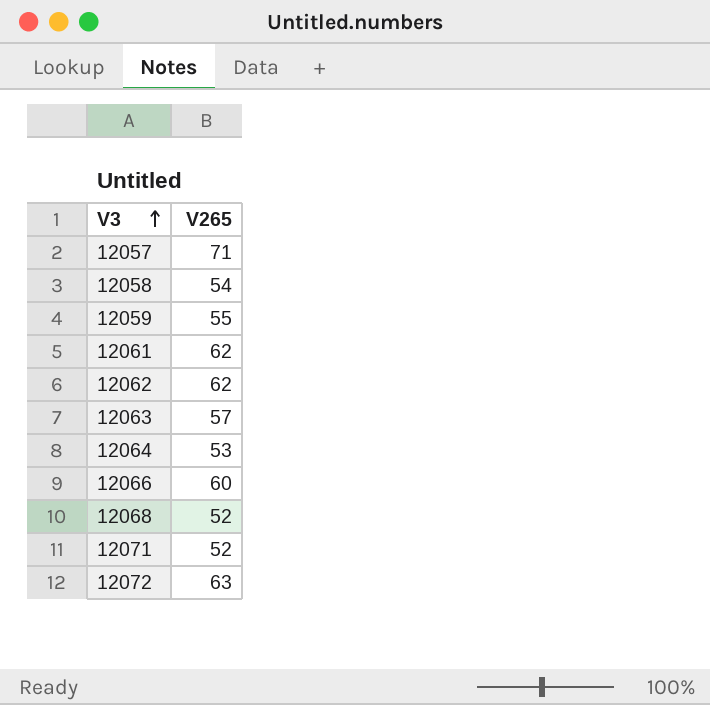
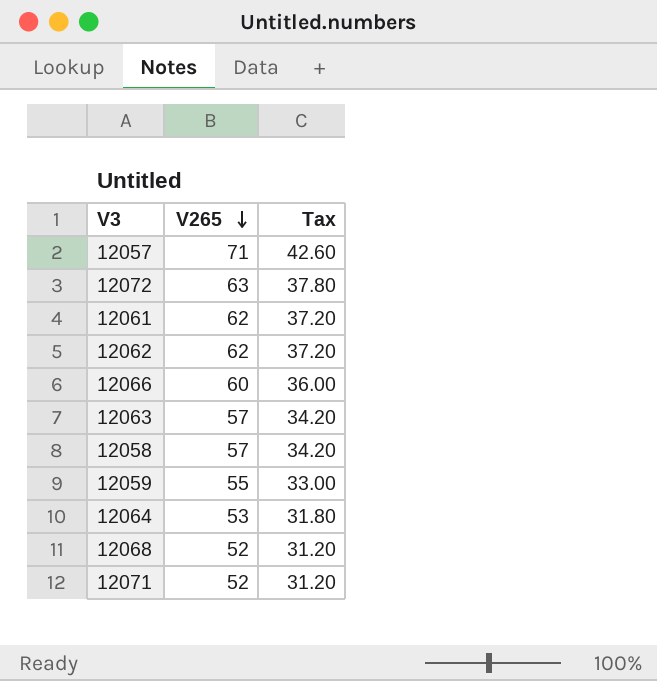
row order: V3 ascending -> V265 descending
column Tax | formula: none -> [V265] * 0.6
12058 | V265: 54 -> 57

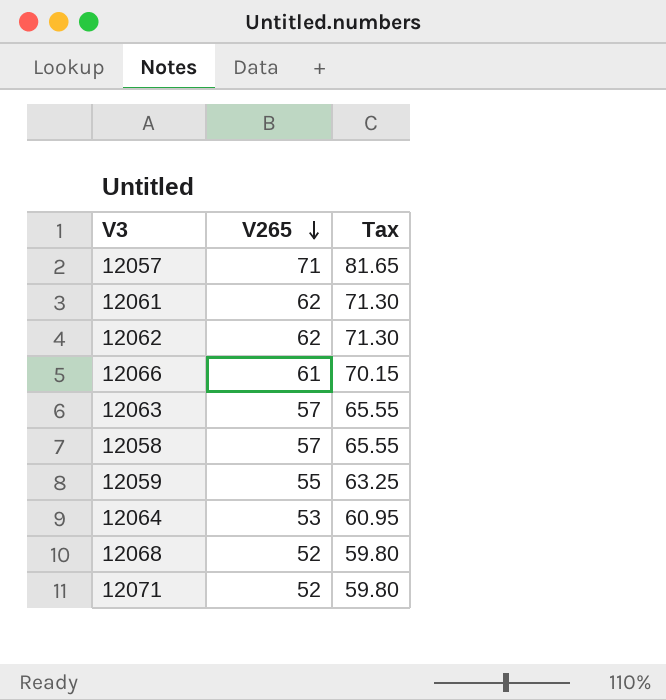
column Tax | formula: [V265] * 0.6 -> [V265] * 1.15
row 12072: 63 | 37.80 -> none
12066 | V265: 60 -> 61

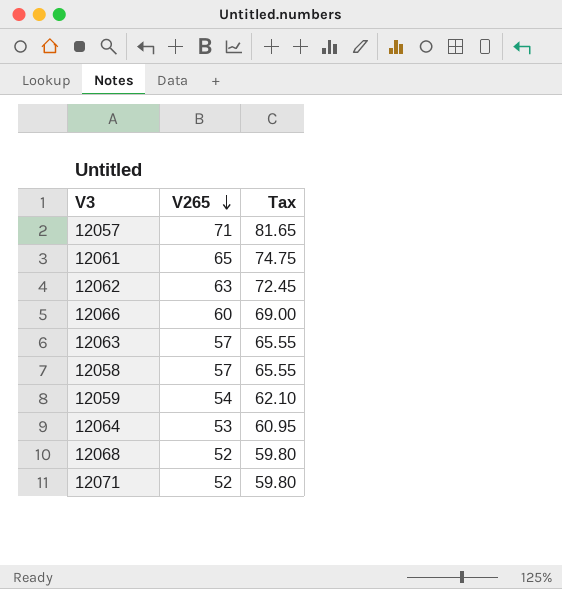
12061 | V265: 62 -> 65
12061 | Tax: 71.30 -> 74.75
12062 | V265: 62 -> 63
12062 | Tax: 71.30 -> 72.45
12066 | V265: 61 -> 60
12066 | Tax: 70.15 -> 69.00
12059 | V265: 55 -> 54
12059 | Tax: 63.25 -> 62.10

